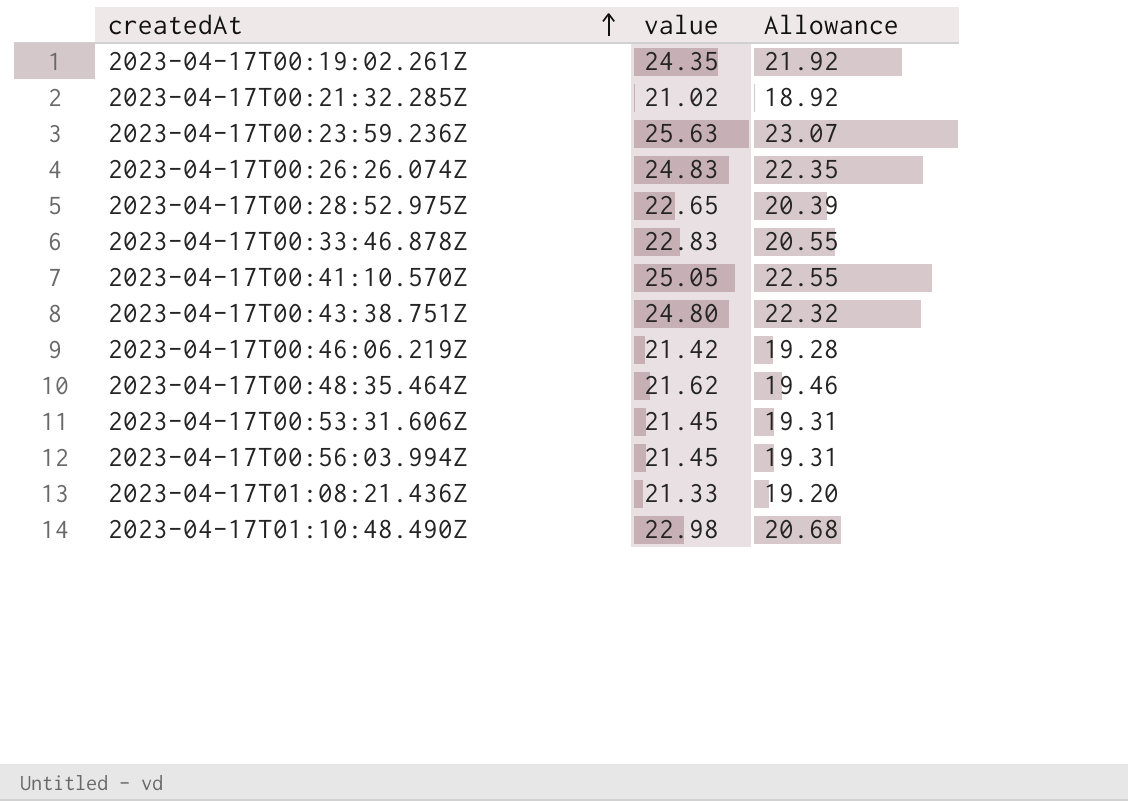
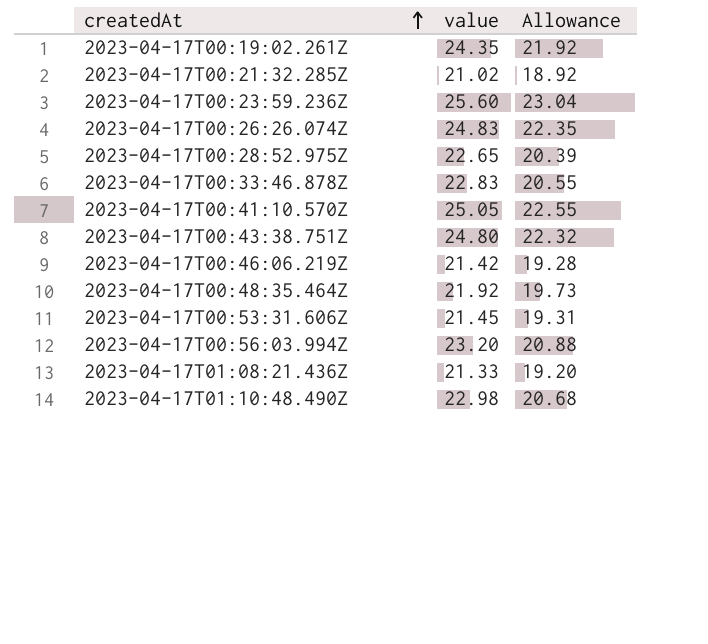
2023-04-17T00:23:59.236Z | value: 25.63 -> 25.60
2023-04-17T00:23:59.236Z | Allowance: 23.07 -> 23.04
2023-04-17T00:48:35.464Z | value: 21.62 -> 21.92
2023-04-17T00:48:35.464Z | Allowance: 19.46 -> 19.73
2023-04-17T00:56:03.994Z | value: 21.45 -> 23.20
2023-04-17T00:56:03.994Z | Allowance: 19.31 -> 20.88

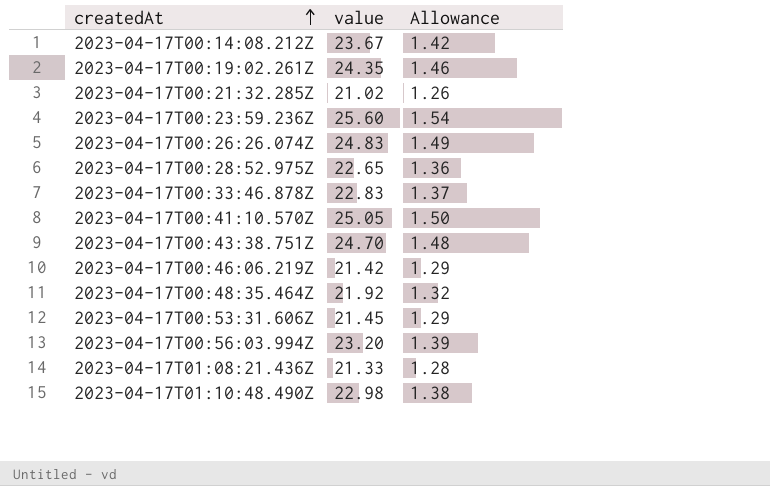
column Allowance | formula: [value] * 0.9 -> [value] * 0.06
row 2023-04-17T00:14:08.212Z: none -> 23.67 | 1.42
2023-04-17T00:43:38.751Z | value: 24.80 -> 24.70

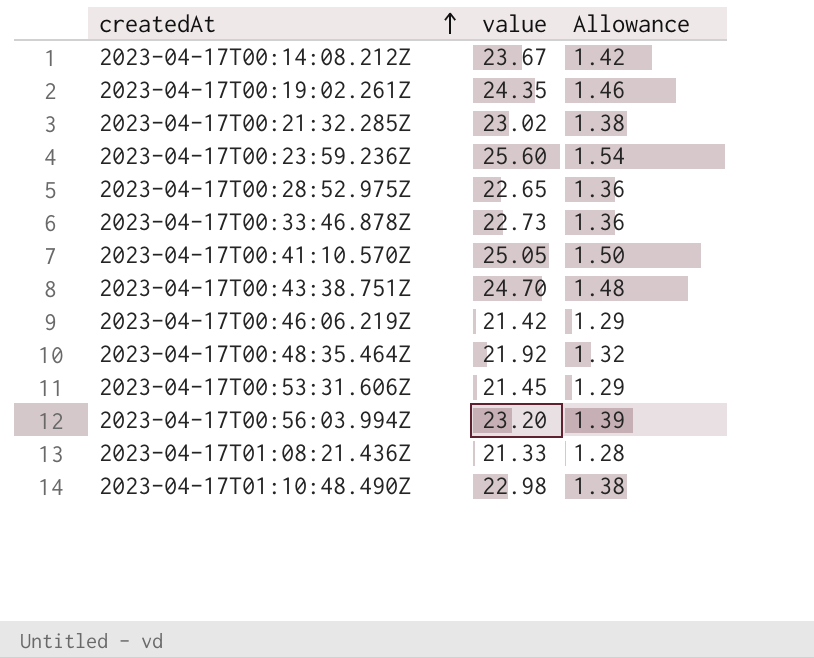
row 2023-04-17T00:26:26.074Z: 24.83 | 1.49 -> none
2023-04-17T00:21:32.285Z | value: 21.02 -> 23.02
2023-04-17T00:21:32.285Z | Allowance: 1.26 -> 1.38
2023-04-17T00:33:46.878Z | value: 22.83 -> 22.73
2023-04-17T00:33:46.878Z | Allowance: 1.37 -> 1.36

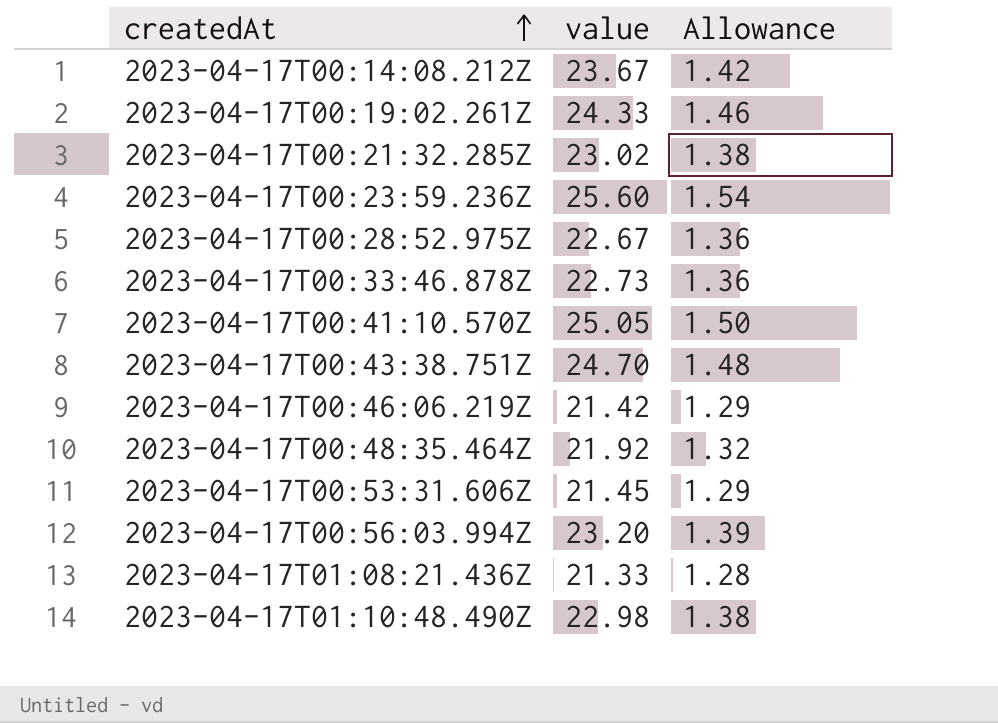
2023-04-17T00:19:02.261Z | value: 24.35 -> 24.33
2023-04-17T00:28:52.975Z | value: 22.65 -> 22.67

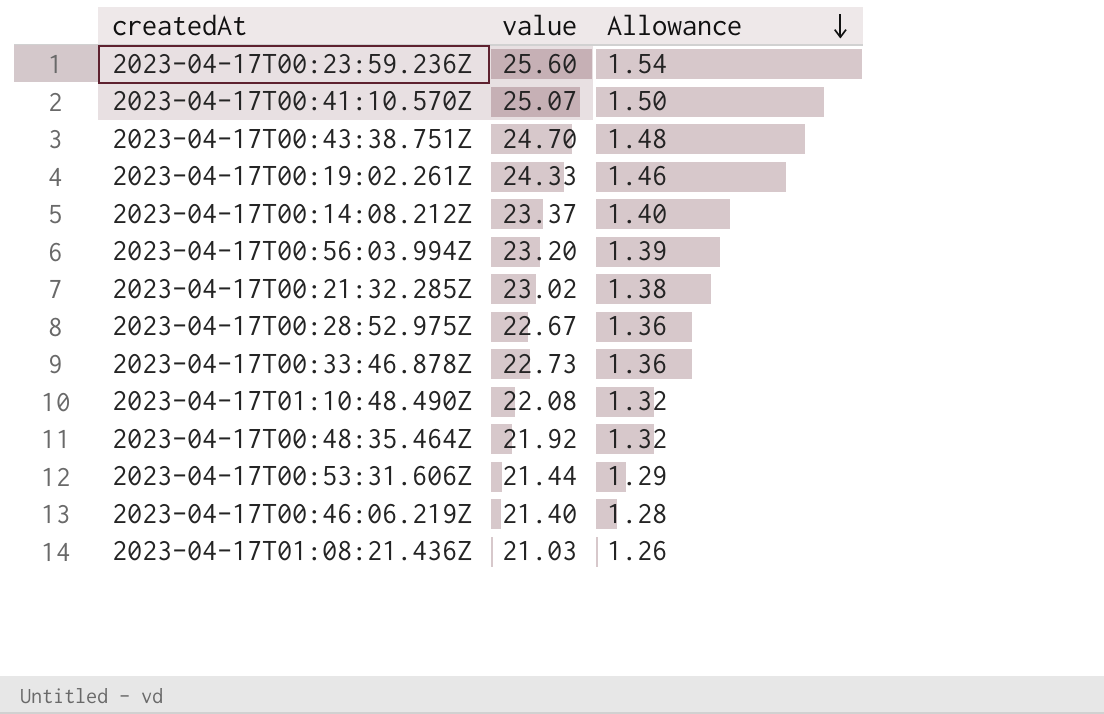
row order: createdAt ascending -> Allowance descending
2023-04-17T00:41:10.570Z | value: 25.05 -> 25.07
2023-04-17T00:14:08.212Z | value: 23.67 -> 23.37
2023-04-17T00:14:08.212Z | Allowance: 1.42 -> 1.40
2023-04-17T01:10:48.490Z | value: 22.98 -> 22.08
2023-04-17T01:10:48.490Z | Allowance: 1.38 -> 1.32
2023-04-17T00:53:31.606Z | value: 21.45 -> 21.44
2023-04-17T00:46:06.219Z | value: 21.42 -> 21.40
2023-04-17T00:46:06.219Z | Allowance: 1.29 -> 1.28
2023-04-17T01:08:21.436Z | value: 21.33 -> 21.03
2023-04-17T01:08:21.436Z | Allowance: 1.28 -> 1.26

